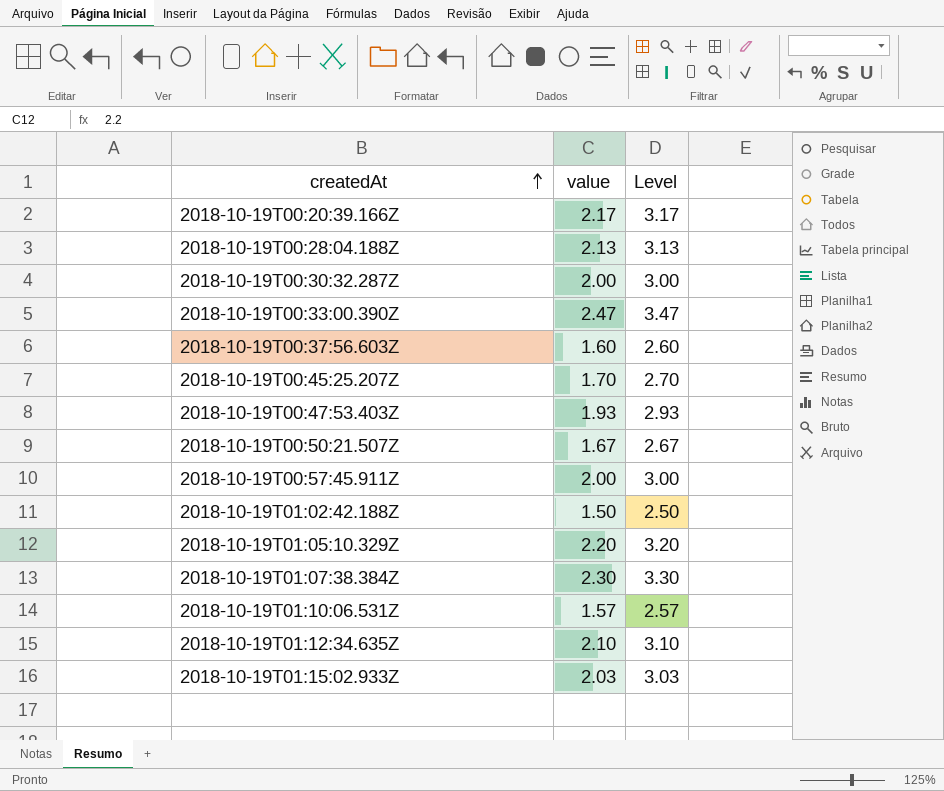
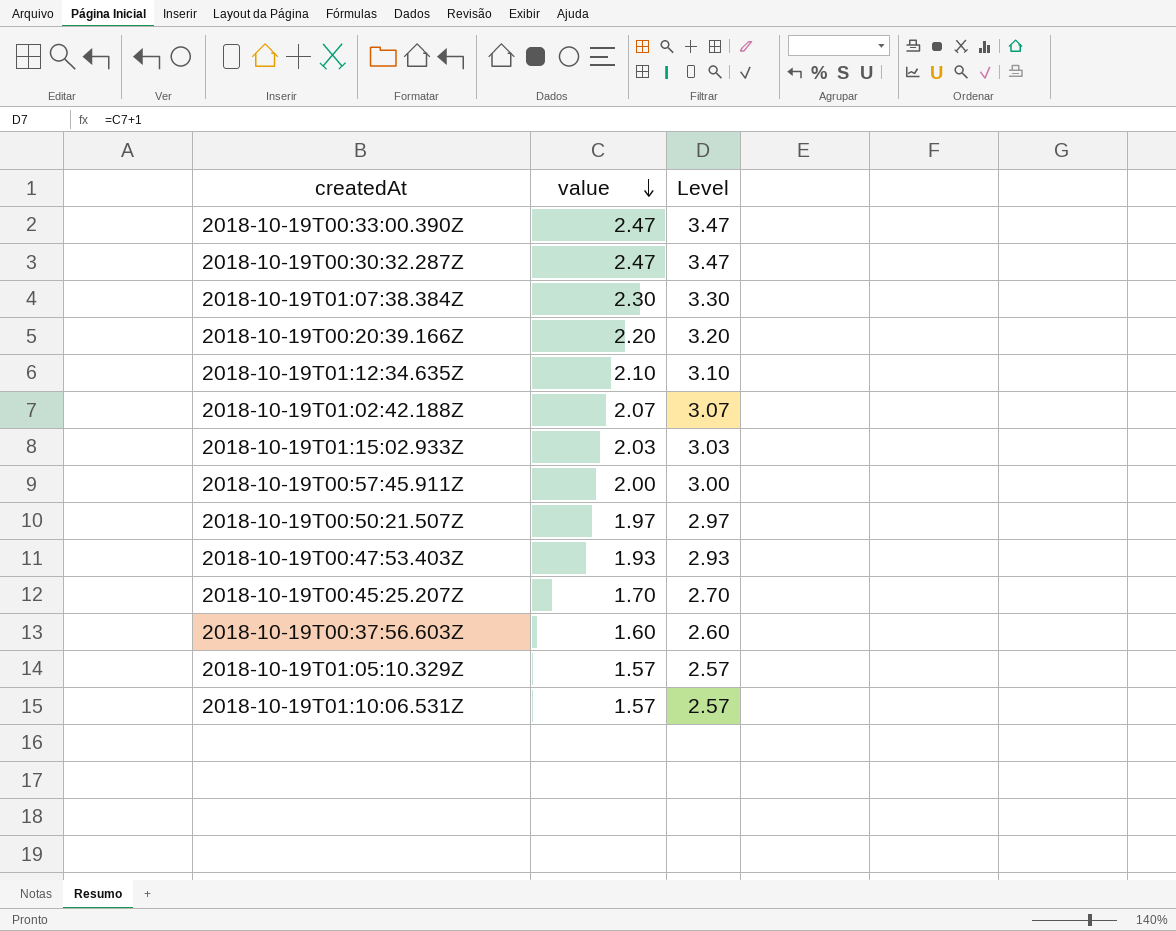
row order: createdAt ascending -> value descending
row 2018-10-19T00:28:04.188Z: 2.13 | 3.13 -> none
2018-10-19T00:30:32.287Z | value: 2.00 -> 2.47
2018-10-19T00:30:32.287Z | Level: 3.00 -> 3.47
2018-10-19T00:20:39.166Z | value: 2.17 -> 2.20
2018-10-19T00:20:39.166Z | Level: 3.17 -> 3.20
2018-10-19T01:02:42.188Z | value: 1.50 -> 2.07
2018-10-19T01:02:42.188Z | Level: 2.50 -> 3.07
2018-10-19T00:50:21.507Z | value: 1.67 -> 1.97
2018-10-19T00:50:21.507Z | Level: 2.67 -> 2.97
2018-10-19T01:05:10.329Z | value: 2.20 -> 1.57
2018-10-19T01:05:10.329Z | Level: 3.20 -> 2.57

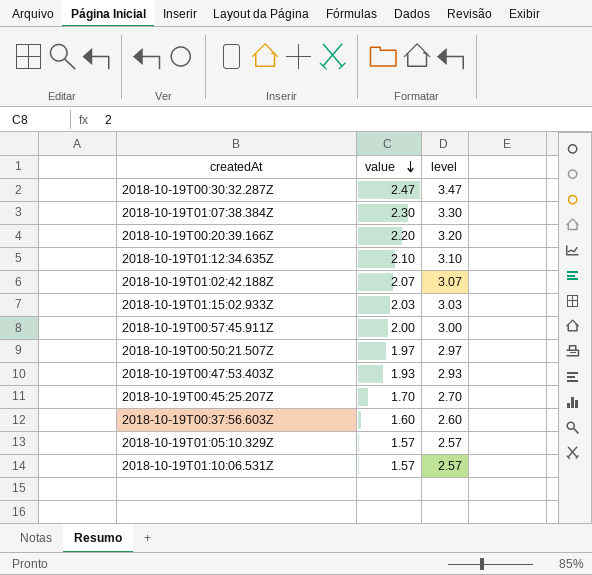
column name: Level -> level
row 2018-10-19T00:33:00.390Z: 2.47 | 3.47 -> none

